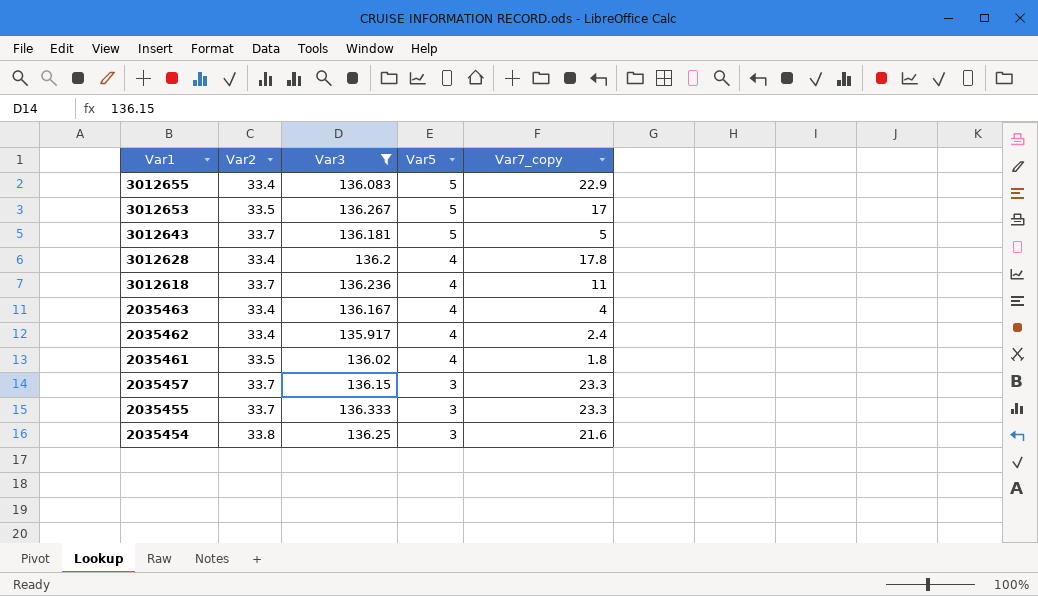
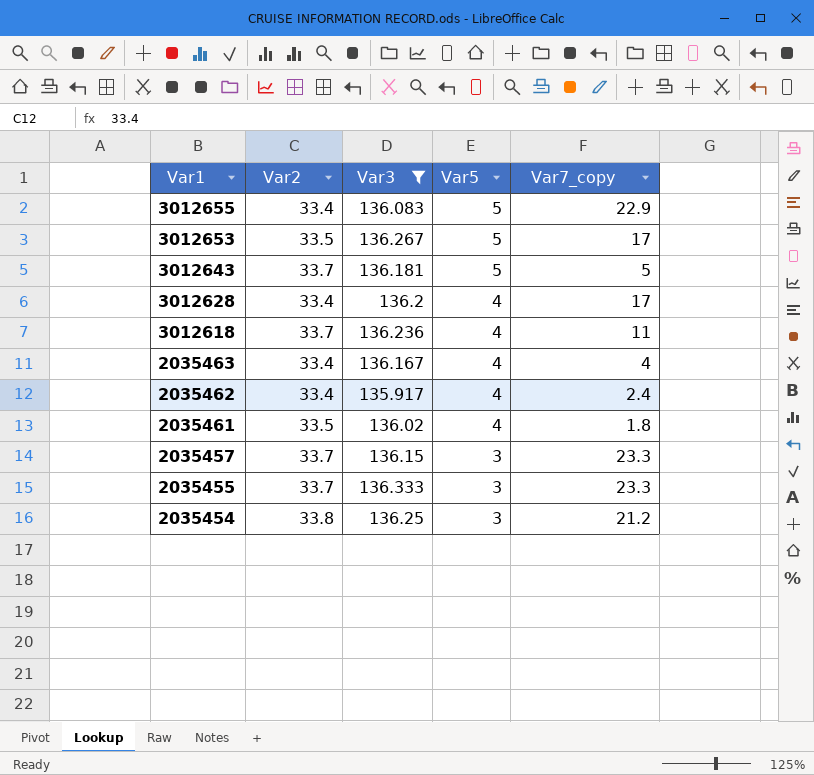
3012628 | Var7_copy: 17.8 -> 17
2035454 | Var7_copy: 21.6 -> 21.2

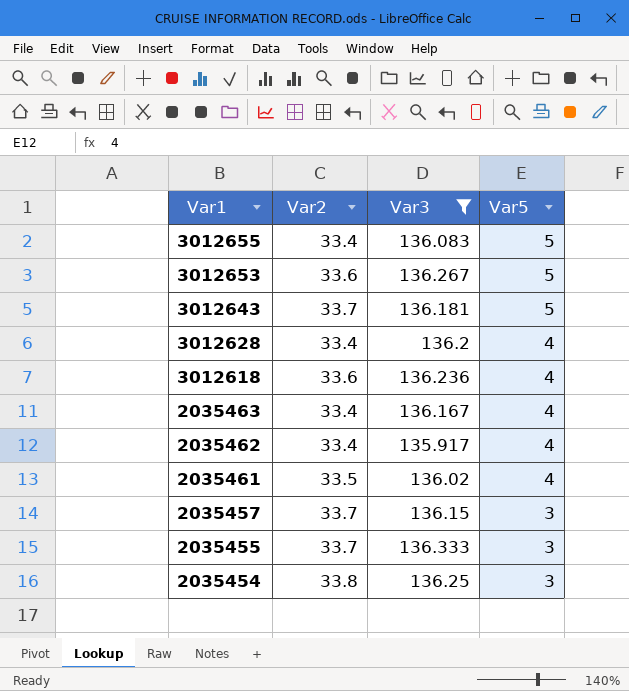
column Var7_copy | position: 5 -> none
3012653 | Var2: 33.5 -> 33.6
3012618 | Var2: 33.7 -> 33.6

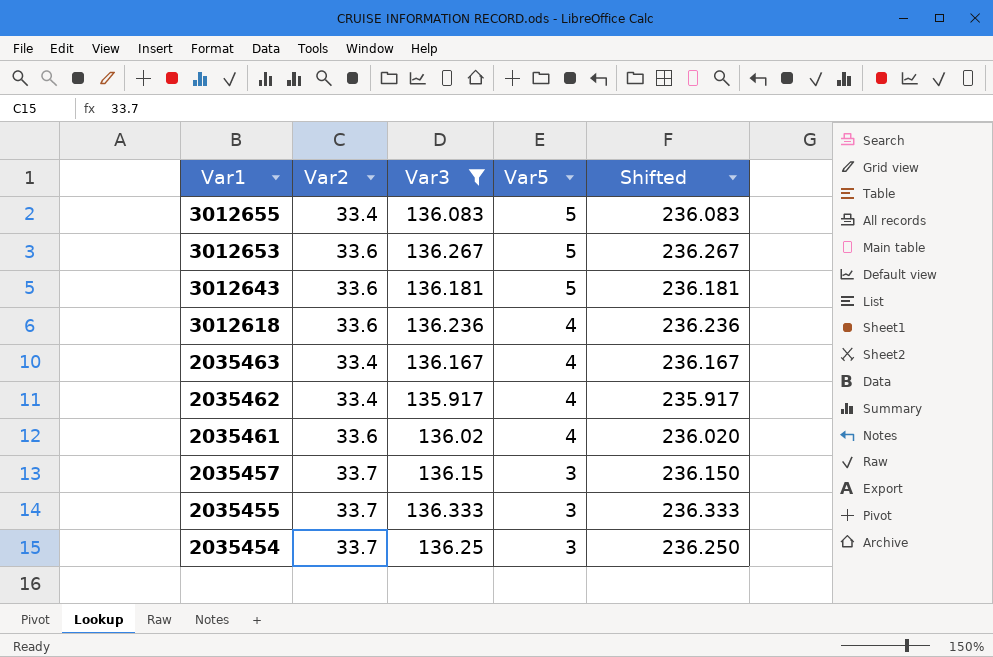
column Shifted | formula: none -> [Var3] + 100
row 3012628: 33.4 | 136.2 | 4 -> none
3012643 | Var2: 33.7 -> 33.6
2035461 | Var2: 33.5 -> 33.6
2035454 | Var2: 33.8 -> 33.7

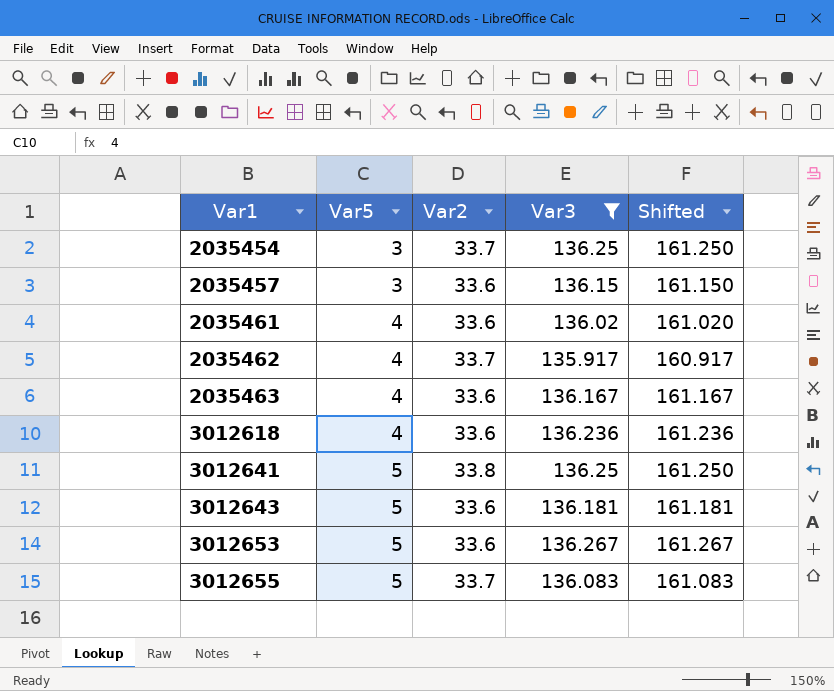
row order: Var1 descending -> Var1 ascending
column Var5 | position: 4 -> 2
column Shifted | formula: [Var3] + 100 -> [Var3] + 25
row 2035455: 33.7 | 136.333 | 3 | 236.333 -> none
2035457 | Var2: 33.7 -> 33.6
2035462 | Var2: 33.4 -> 33.7
2035463 | Var2: 33.4 -> 33.6
row 3012641: none -> 5 | 33.8 | 136.25 | 161.250
3012655 | Var2: 33.4 -> 33.7

